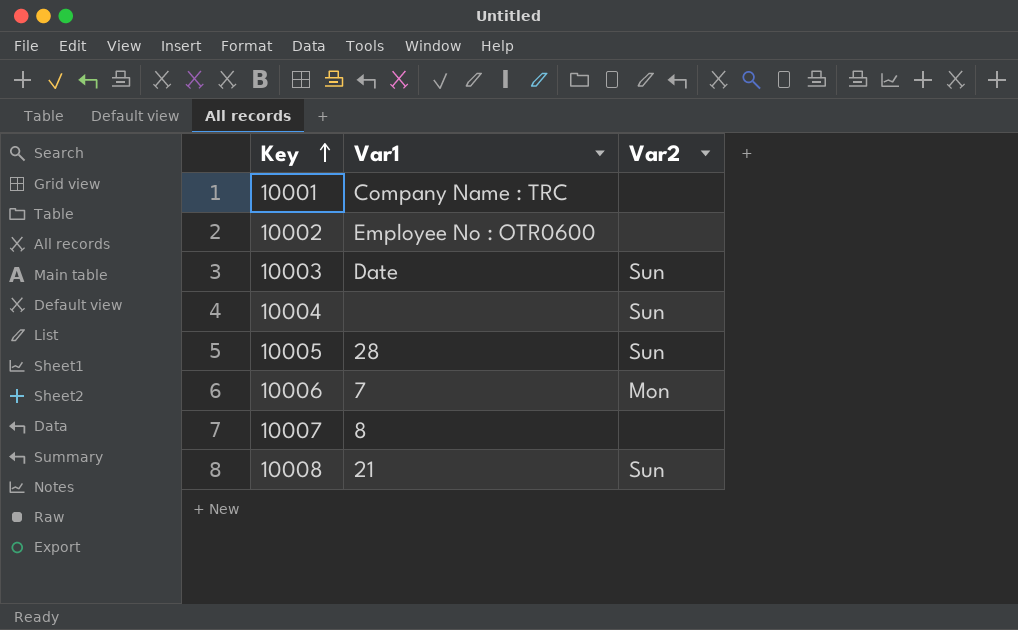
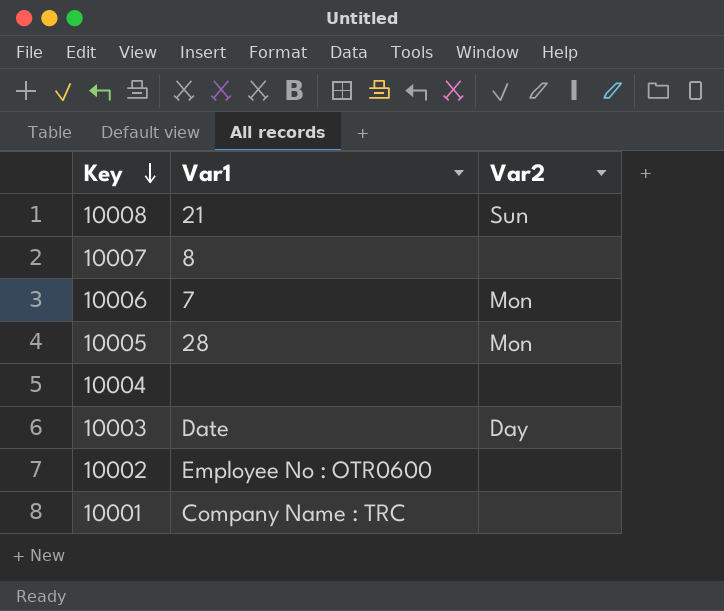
row order: Key ascending -> Key descending
10005 | Var2: Sun -> Mon
10004 | Var2: Sun -> none
10003 | Var2: Sun -> Day

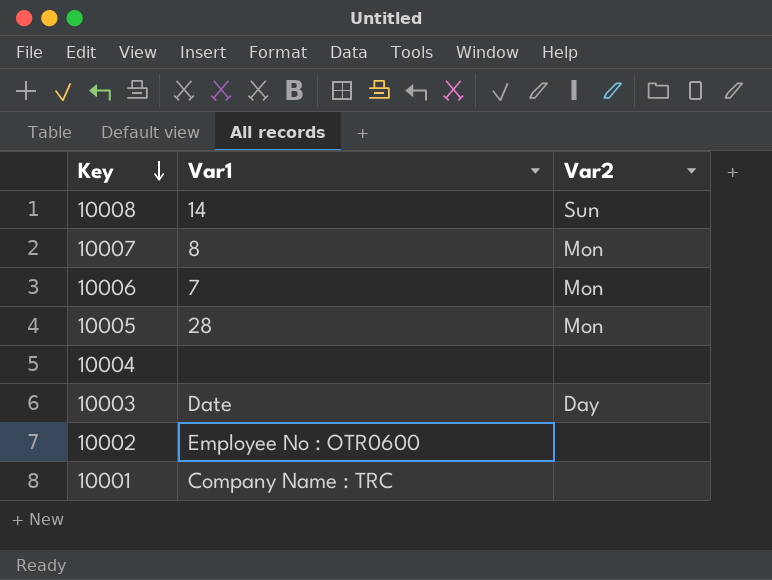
10008 | Var1: 21 -> 14
10007 | Var2: none -> Mon

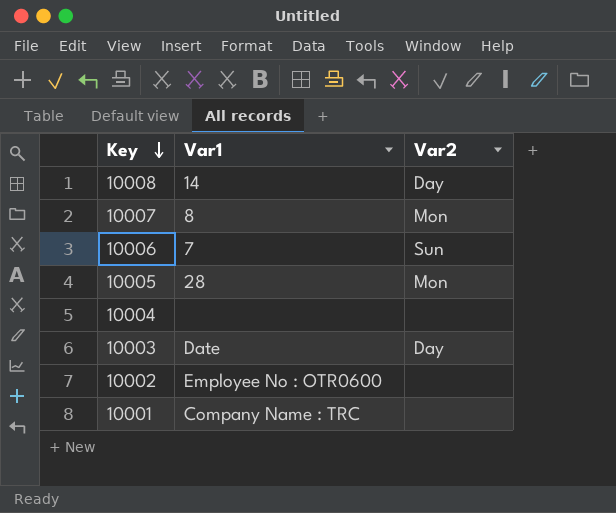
10008 | Var2: Sun -> Day
10006 | Var2: Mon -> Sun

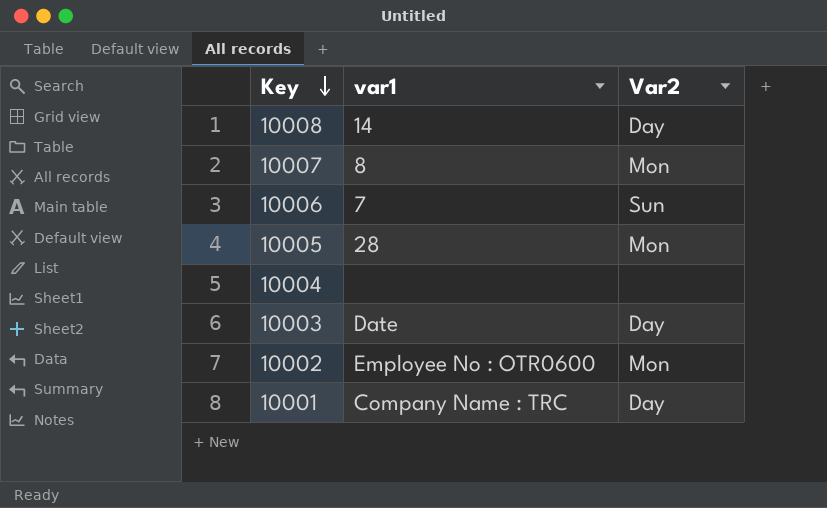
column name: Var1 -> var1
10002 | Var2: none -> Mon
10001 | Var2: none -> Day

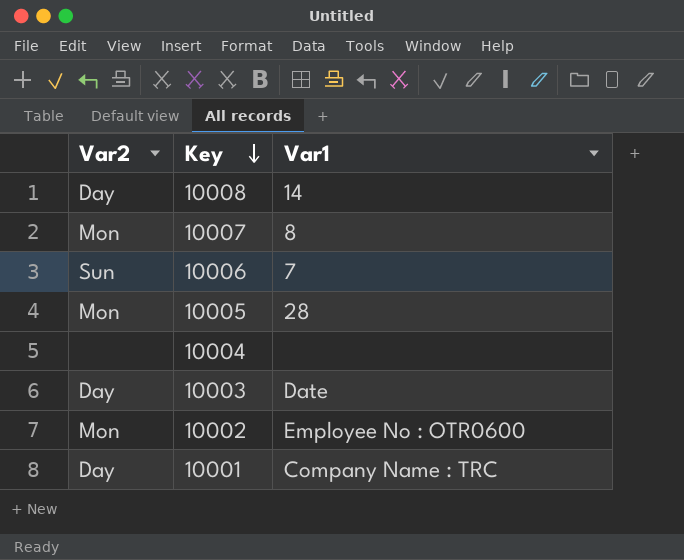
column Var2 | position: 3 -> 1
column name: var1 -> Var1

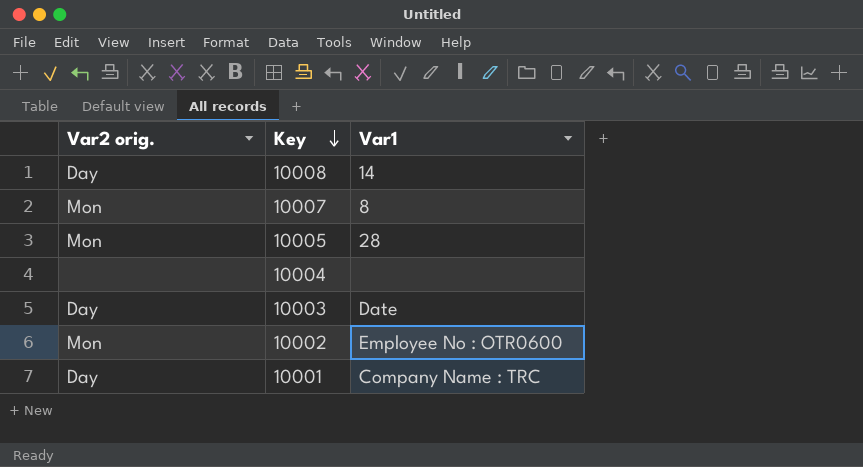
column name: Var2 -> Var2 orig.
row 10006: Sun | 7 -> none

